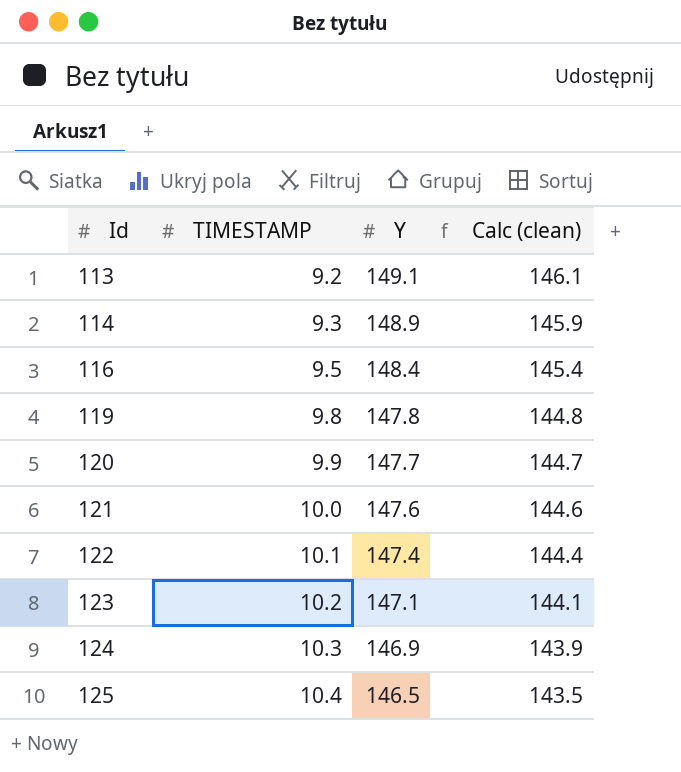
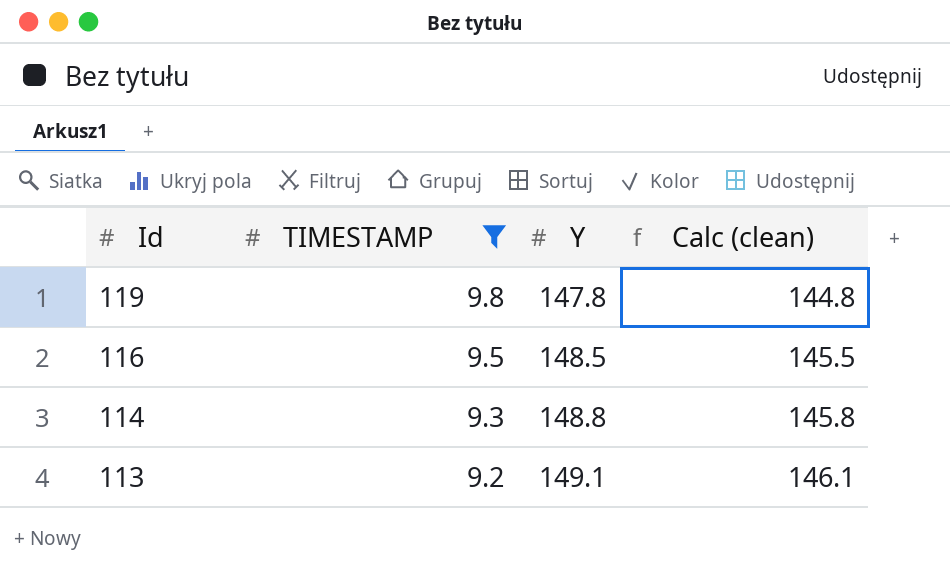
filter: none -> TIMESTAMP <= 9.8
row order: Id ascending -> Id descending
116 | Y: 148.4 -> 148.5
116 | Calc (clean): 145.4 -> 145.5
114 | Y: 148.9 -> 148.8
114 | Calc (clean): 145.9 -> 145.8

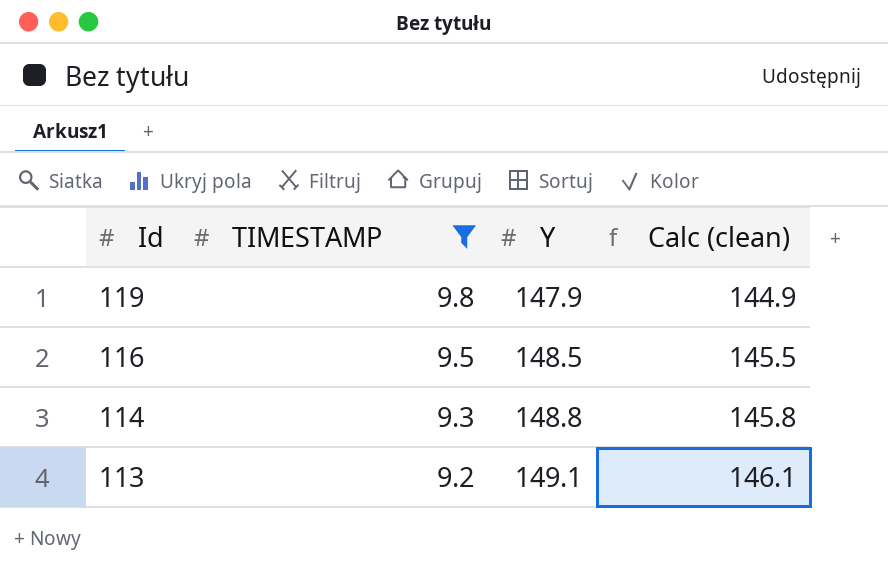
119 | Y: 147.8 -> 147.9
119 | Calc (clean): 144.8 -> 144.9

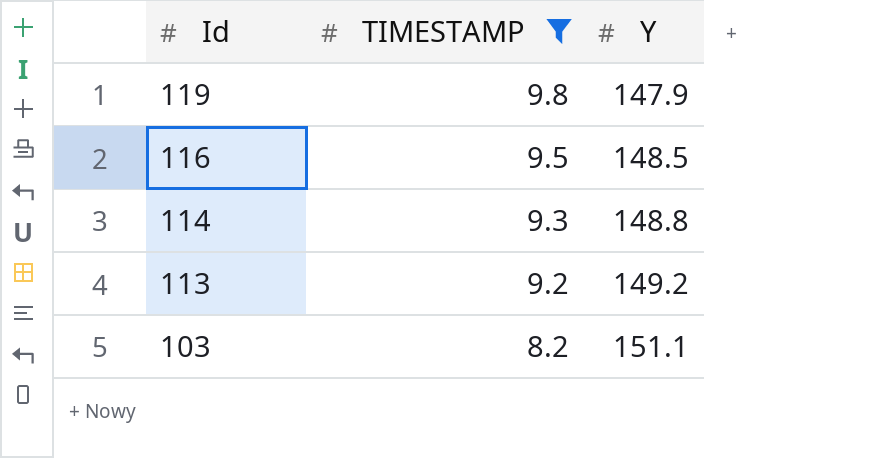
column Calc (clean) | formula: [Y] - 3 -> none
113 | Y: 149.1 -> 149.2
row 103: none -> 8.2 | 151.1

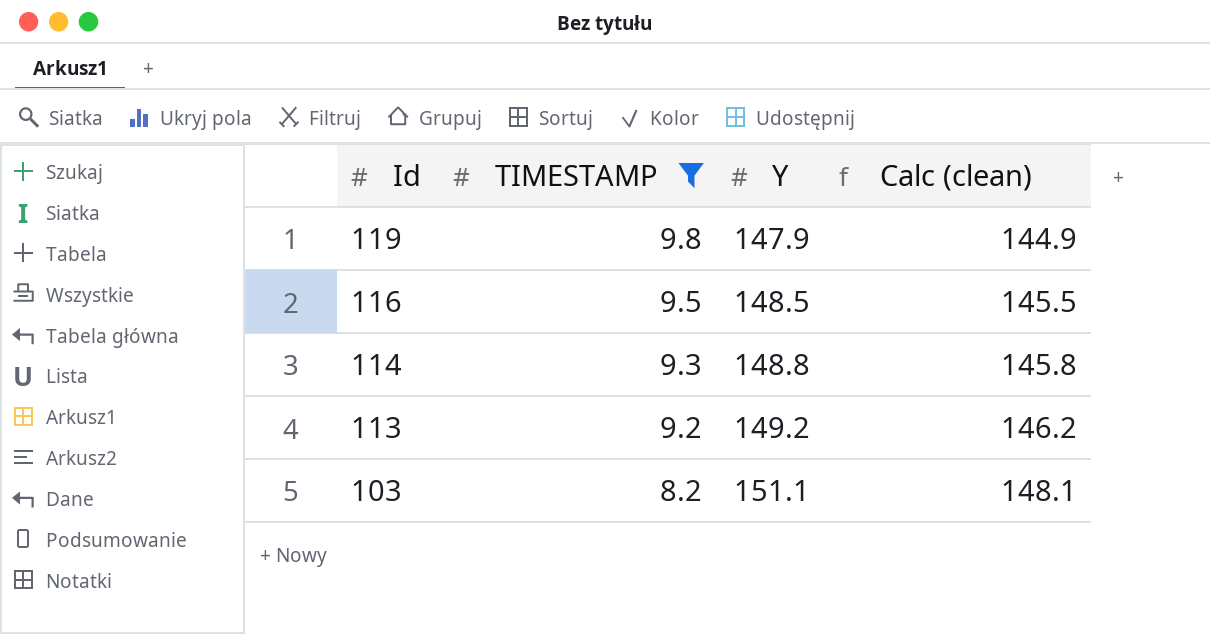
column Calc (clean) | formula: none -> [Y] - 3

